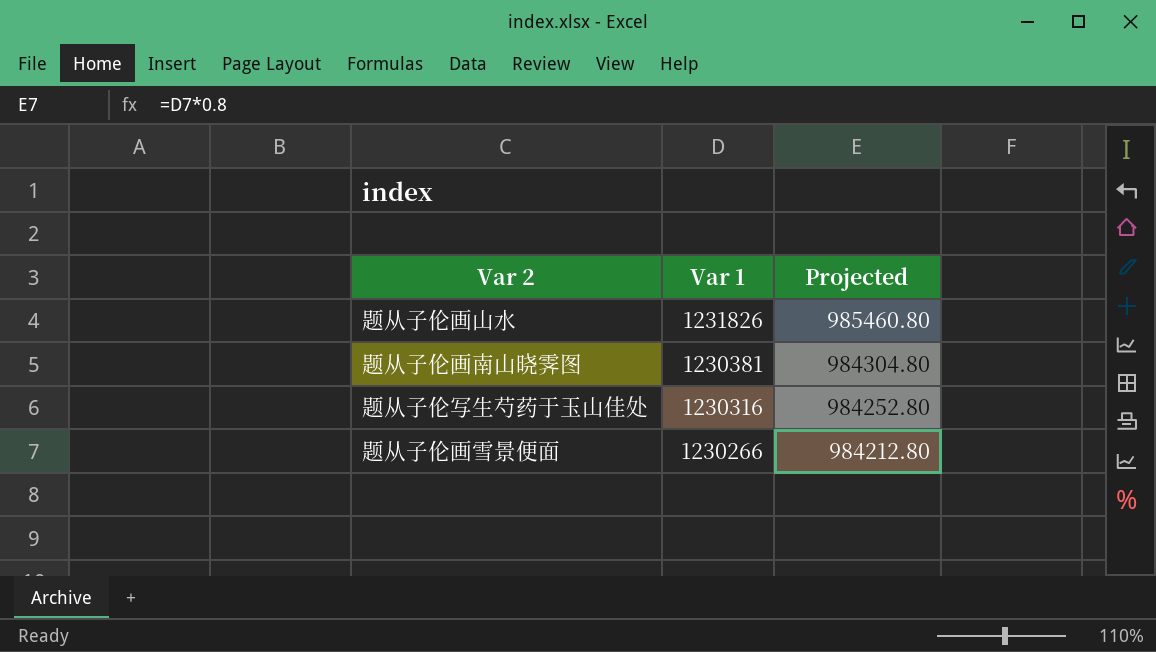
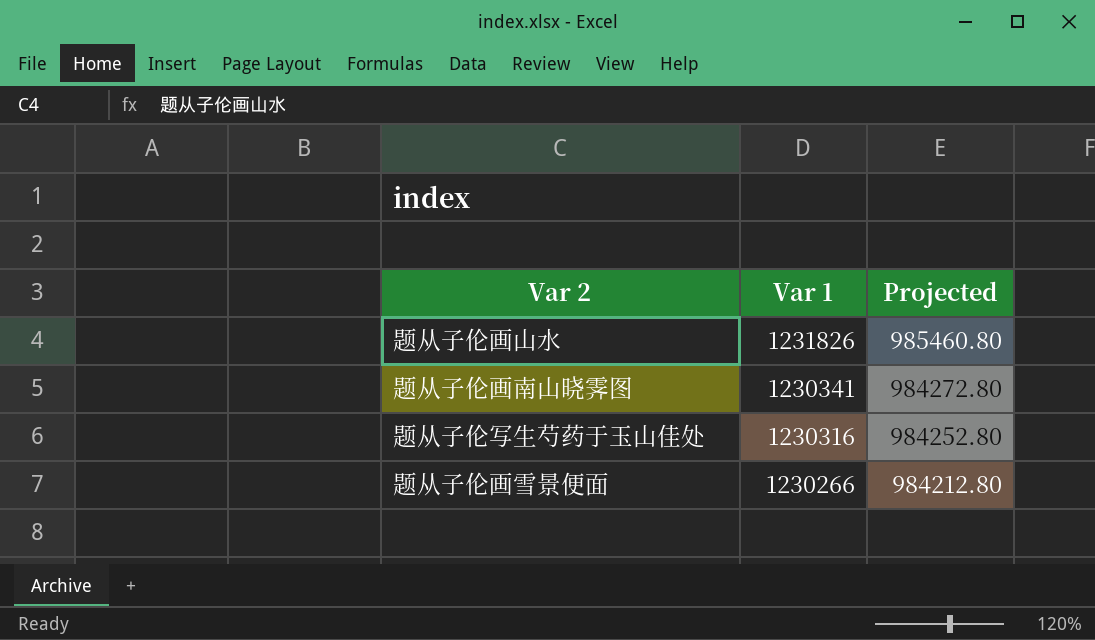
题从子伦画南山晓霁图 | Var 1: 1230381 -> 1230341
题从子伦画南山晓霁图 | Projected: 984304.80 -> 984272.80

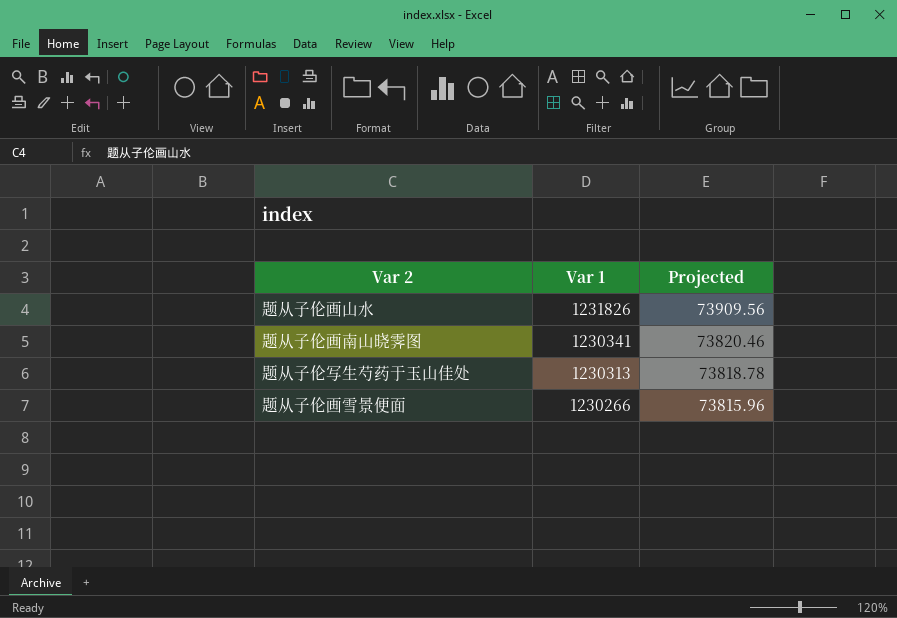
column Projected | formula: [Var 1] * 0.8 -> [Var 1] * 0.06
题从子伦写生芍药于玉山佳处 | Var 1: 1230316 -> 1230313

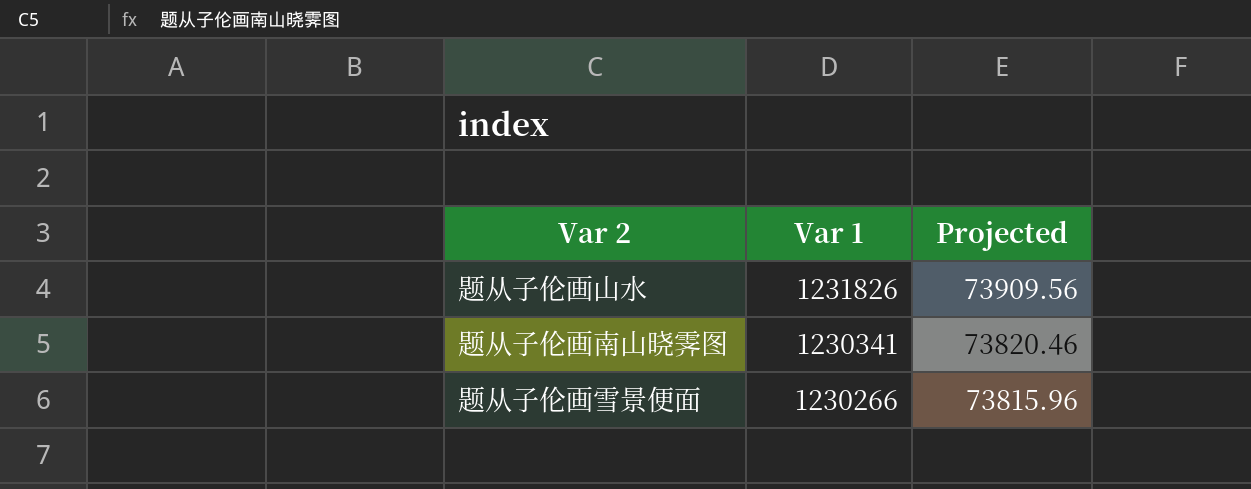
row 题从子伦写生芍药于玉山佳处: 1230313 | 73818.78 -> none

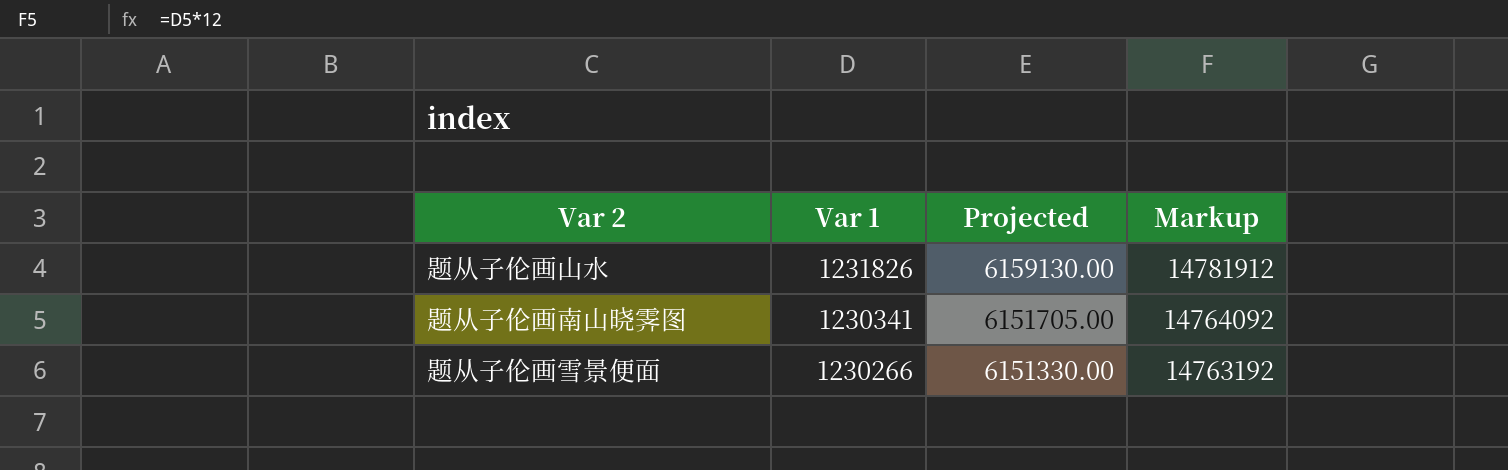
column Projected | formula: [Var 1] * 0.06 -> [Var 1] * 5
column Markup | formula: none -> [Var 1] * 12

